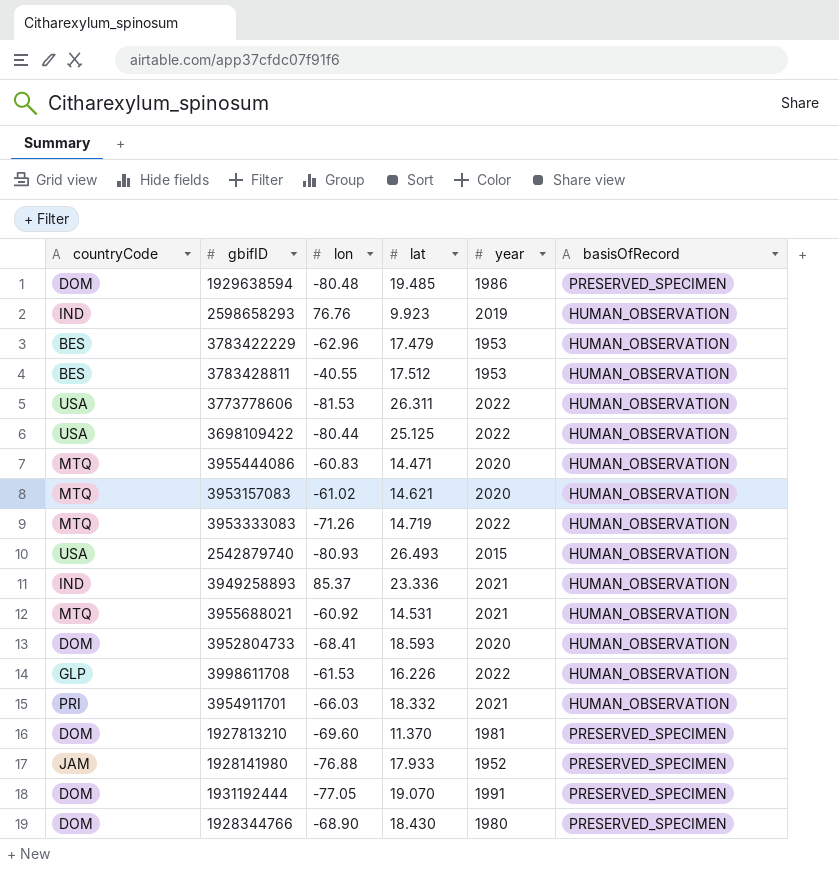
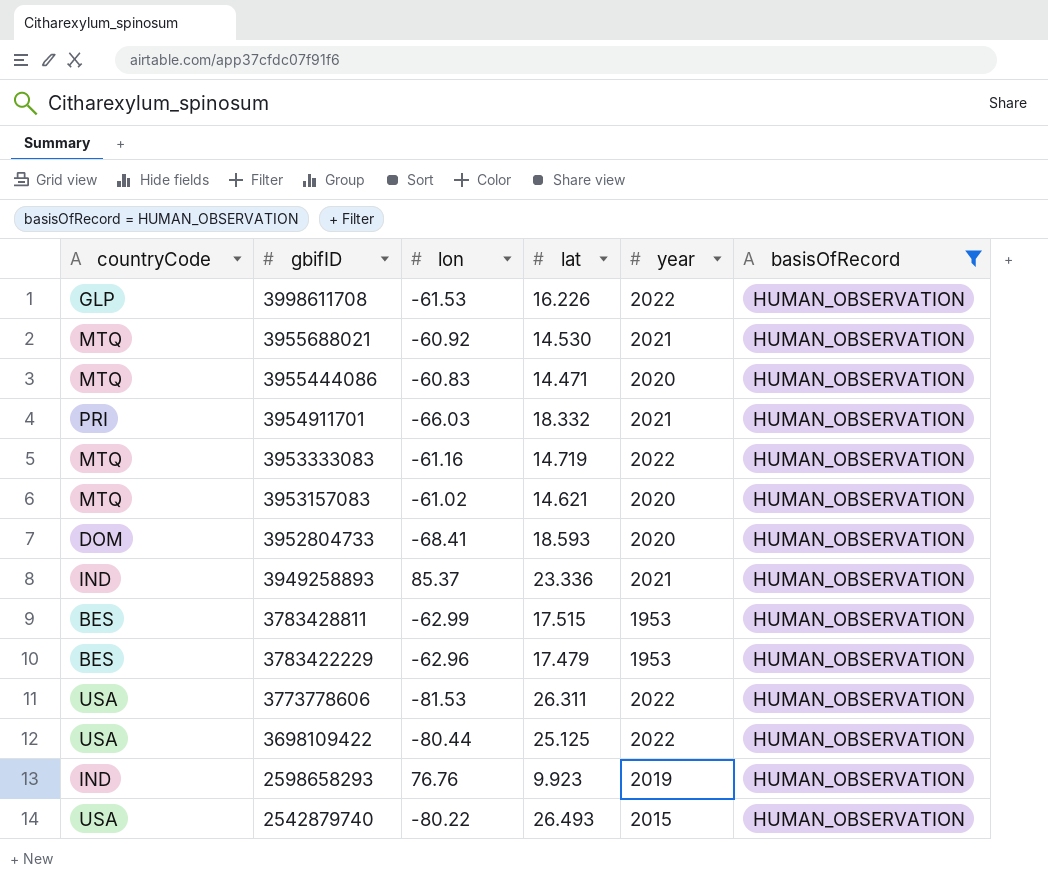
filter: none -> basisOfRecord = HUMAN_OBSERVATION
row order: none -> gbifID descending
3955688021 | lat: 14.531 -> 14.530
3953333083 | lon: -71.26 -> -61.16
3783428811 | lon: -40.55 -> -62.99
3783428811 | lat: 17.512 -> 17.515
2542879740 | lon: -80.93 -> -80.22

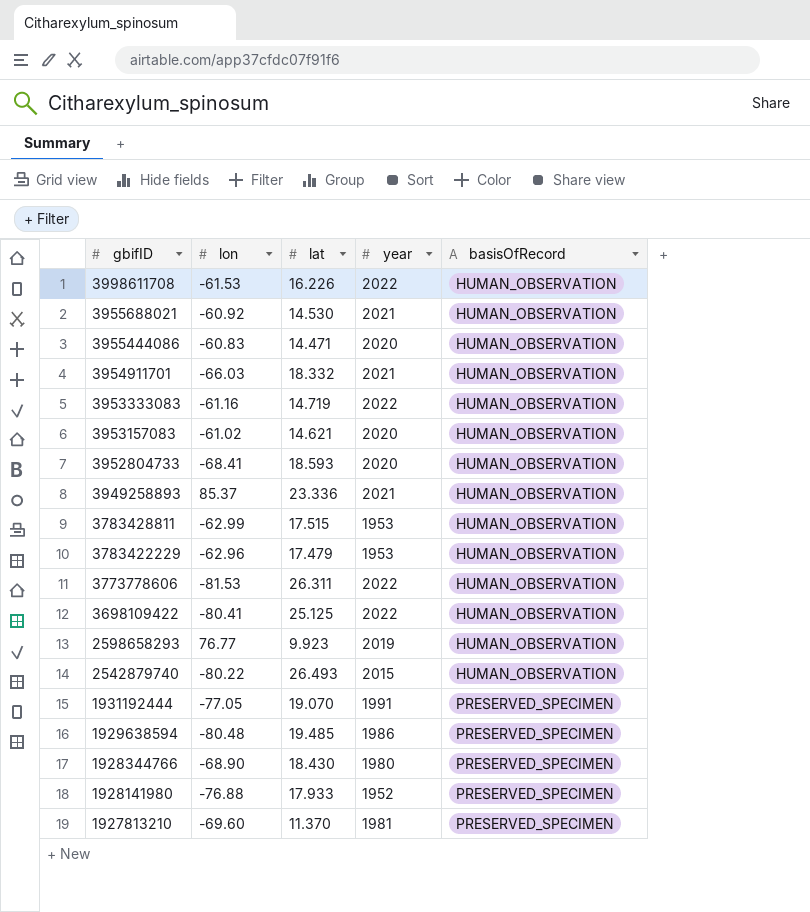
filter: basisOfRecord = HUMAN_OBSERVATION -> none
column countryCode | position: 1 -> none
3698109422 | lon: -80.44 -> -80.41
2598658293 | lon: 76.76 -> 76.77

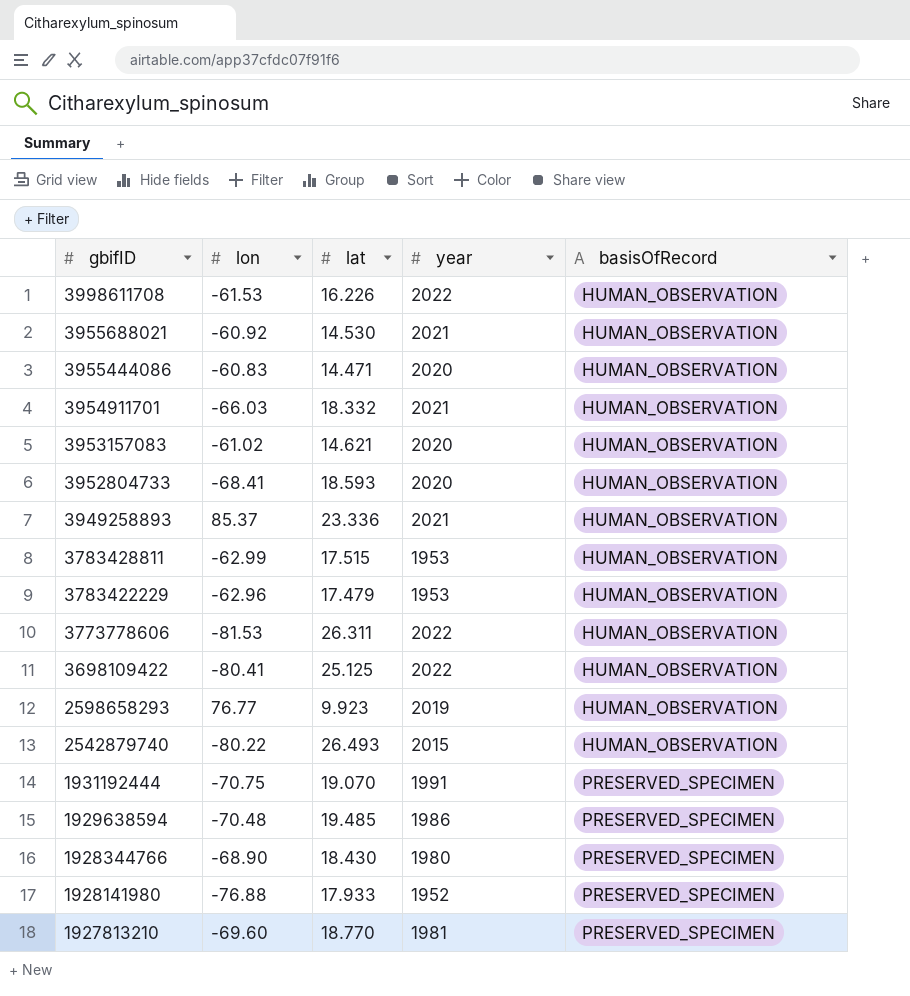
row 3953333083: -61.16 | 14.719 | 2022 | HUMAN_OBSERVATION -> none
1931192444 | lon: -77.05 -> -70.75
1929638594 | lon: -80.48 -> -70.48
1927813210 | lat: 11.370 -> 18.770

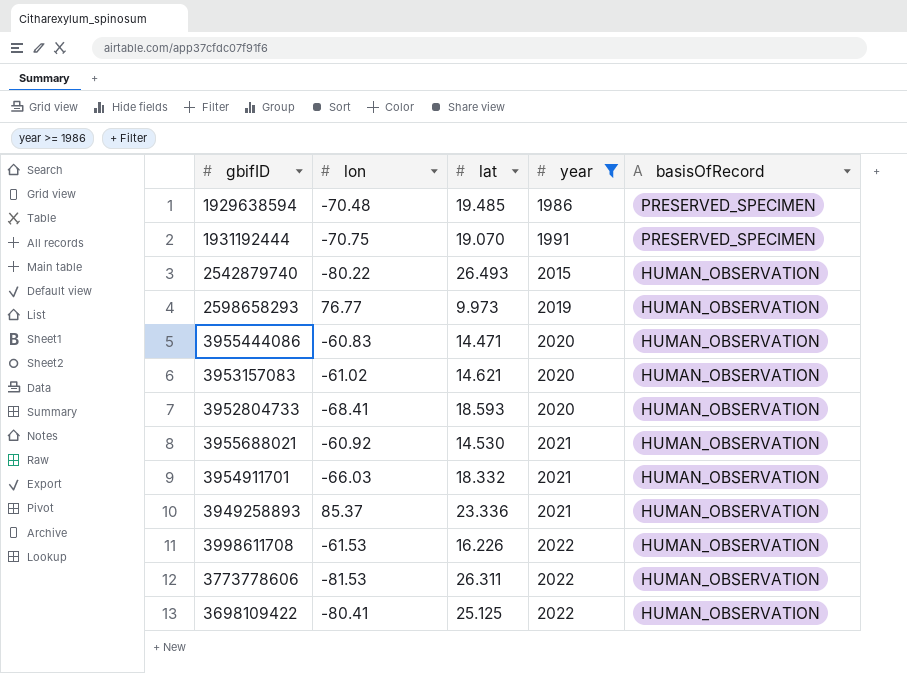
filter: none -> year >= 1986
row order: gbifID descending -> year ascending
2598658293 | lat: 9.923 -> 9.973

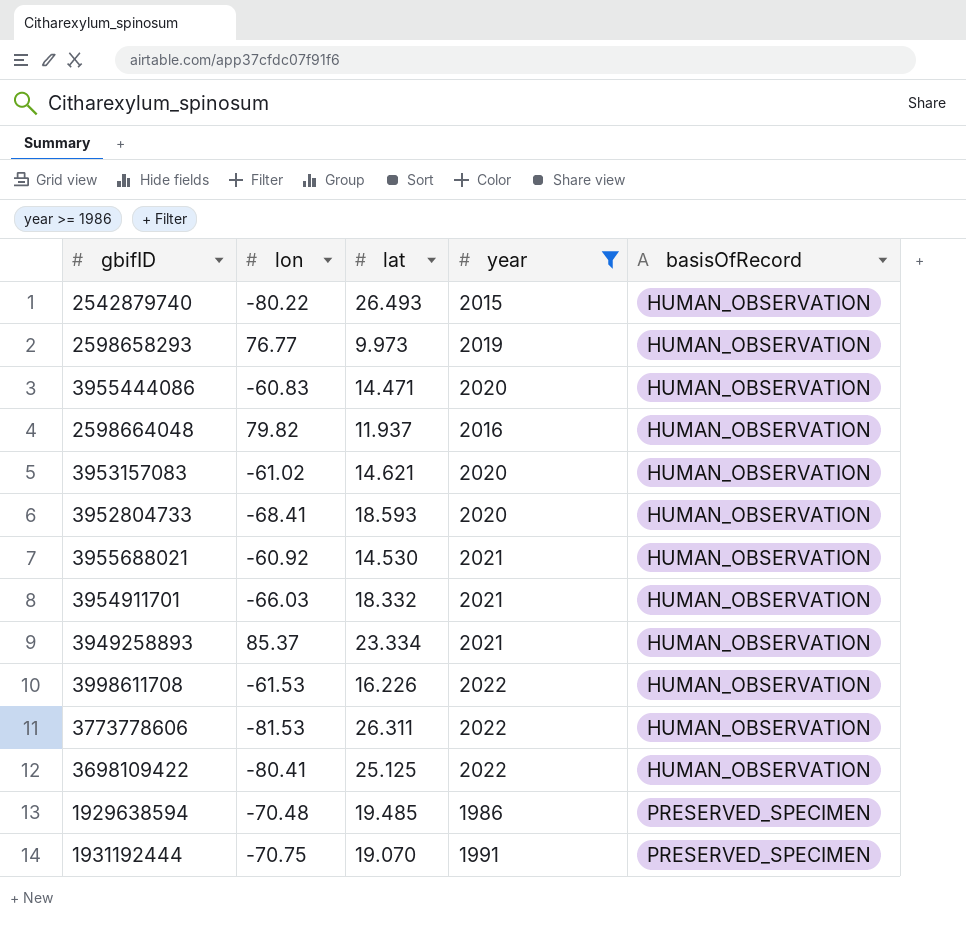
row order: year ascending -> basisOfRecord ascending
row 2598664048: none -> 79.82 | 11.937 | 2016 | HUMAN_OBSERVATION
3949258893 | lat: 23.336 -> 23.334

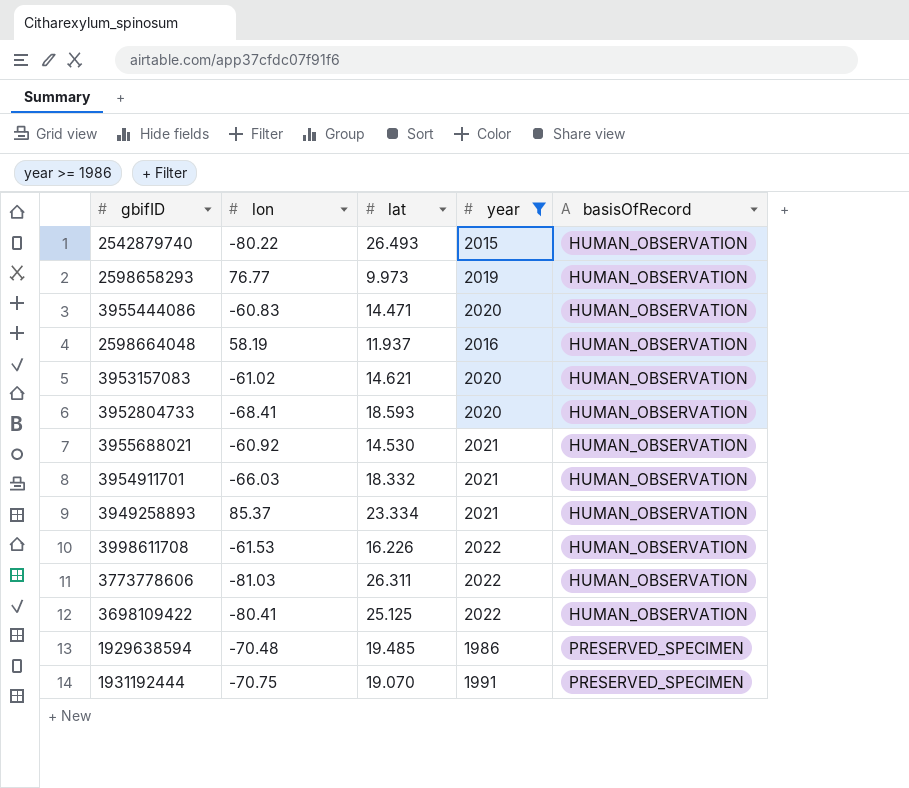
2598664048 | lon: 79.82 -> 58.19
3773778606 | lon: -81.53 -> -81.03

